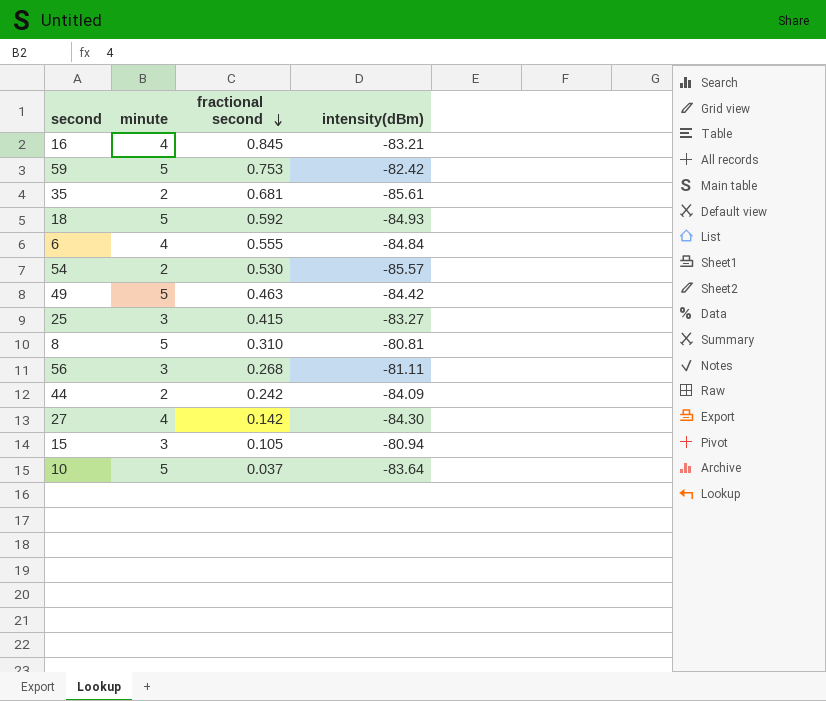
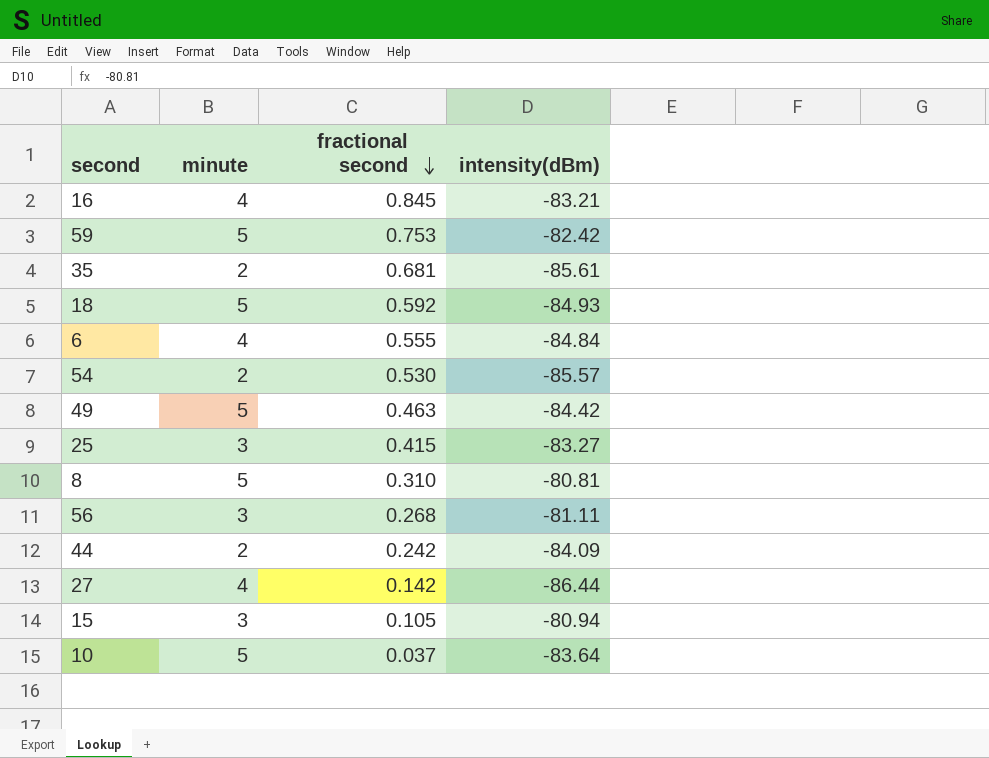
27 | intensity(dBm): -84.30 -> -86.44

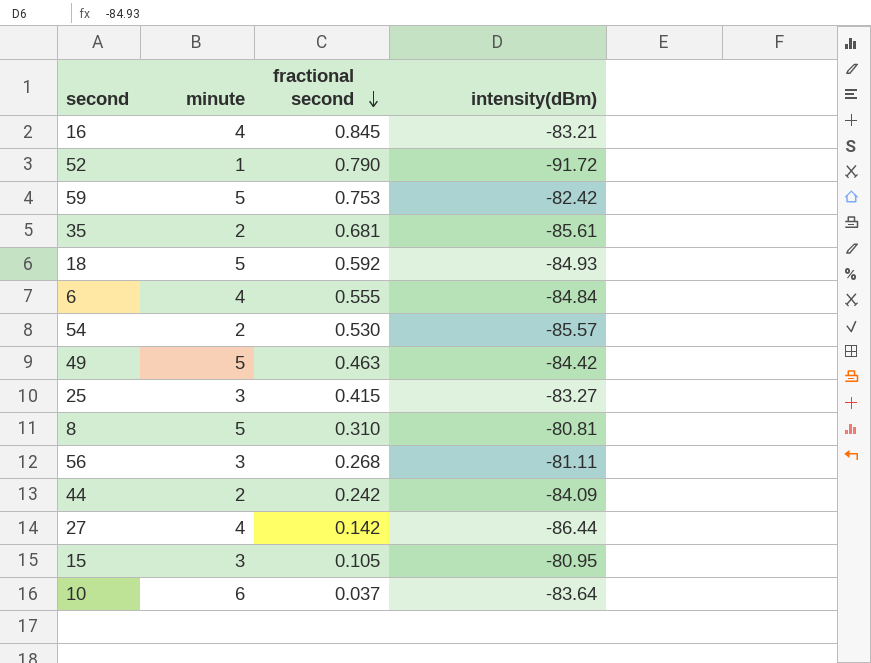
row 52: none -> 1 | 0.790 | -91.72
15 | intensity(dBm): -80.94 -> -80.95
10 | minute: 5 -> 6

